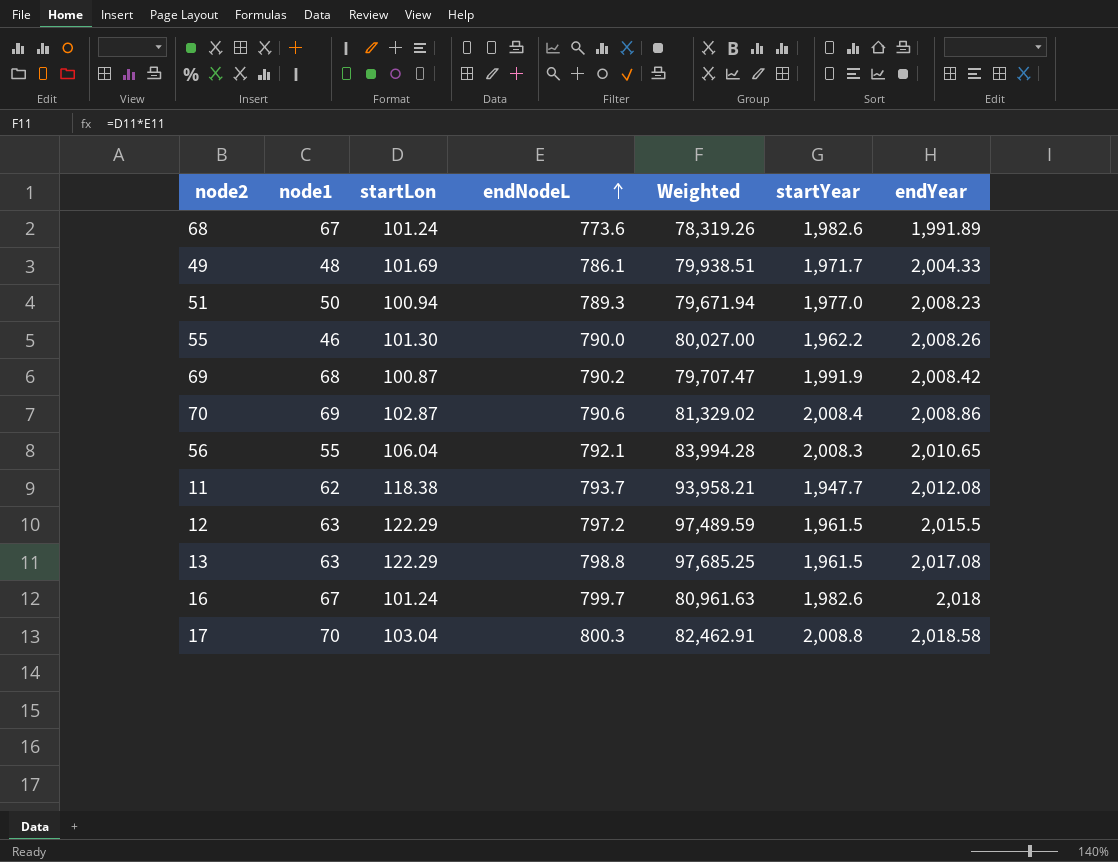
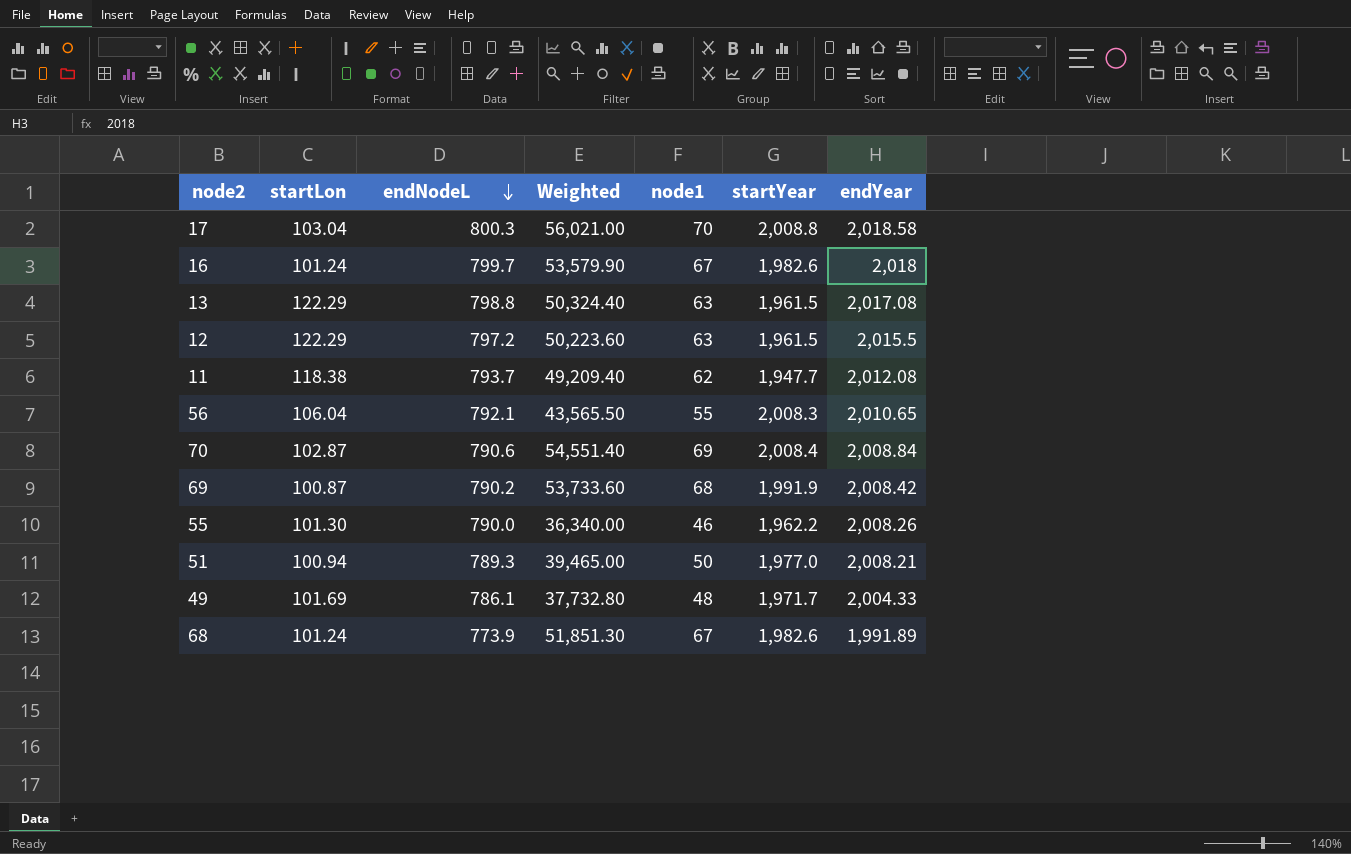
row order: endNodeL ascending -> endNodeL descending
column Weighted | formula: [startLon] * [endNodeL] -> [endNodeL] * [node1]
column node1 | position: 2 -> 5
70 | endYear: 2,008.86 -> 2,008.84
51 | endYear: 2,008.23 -> 2,008.21
68 | endNodeL: 773.6 -> 773.9

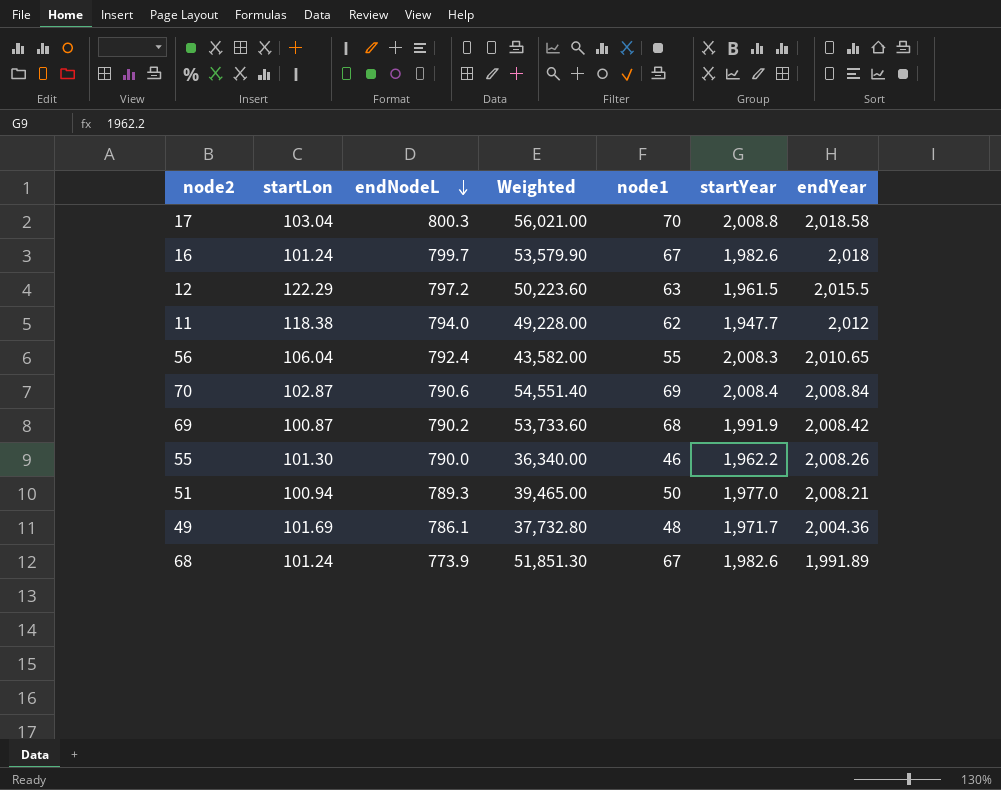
row 13: 122.29 | 798.8 | 50,324.40 | 63 | 1,961.5 | 2,017.08 -> none
11 | endNodeL: 793.7 -> 794.0
11 | Weighted: 49,209.40 -> 49,228.00
11 | endYear: 2,012.08 -> 2,012
56 | endNodeL: 792.1 -> 792.4
56 | Weighted: 43,565.50 -> 43,582.00
49 | endYear: 2,004.33 -> 2,004.36

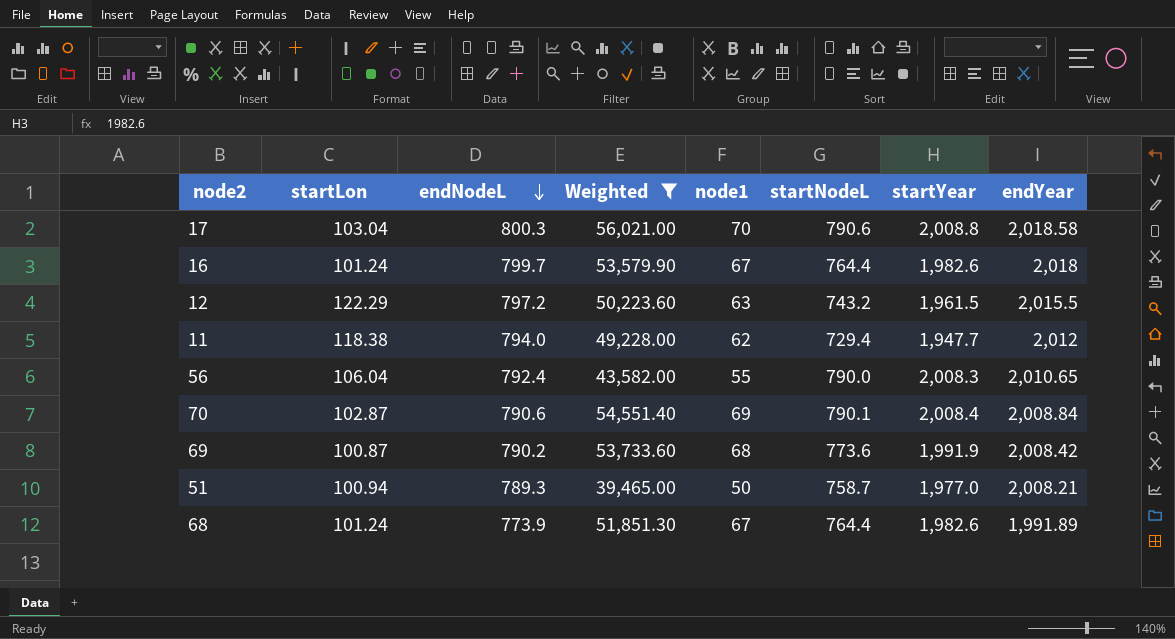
filter: none -> Weighted >= 39,465.00
column startNodeL | position: none -> 6

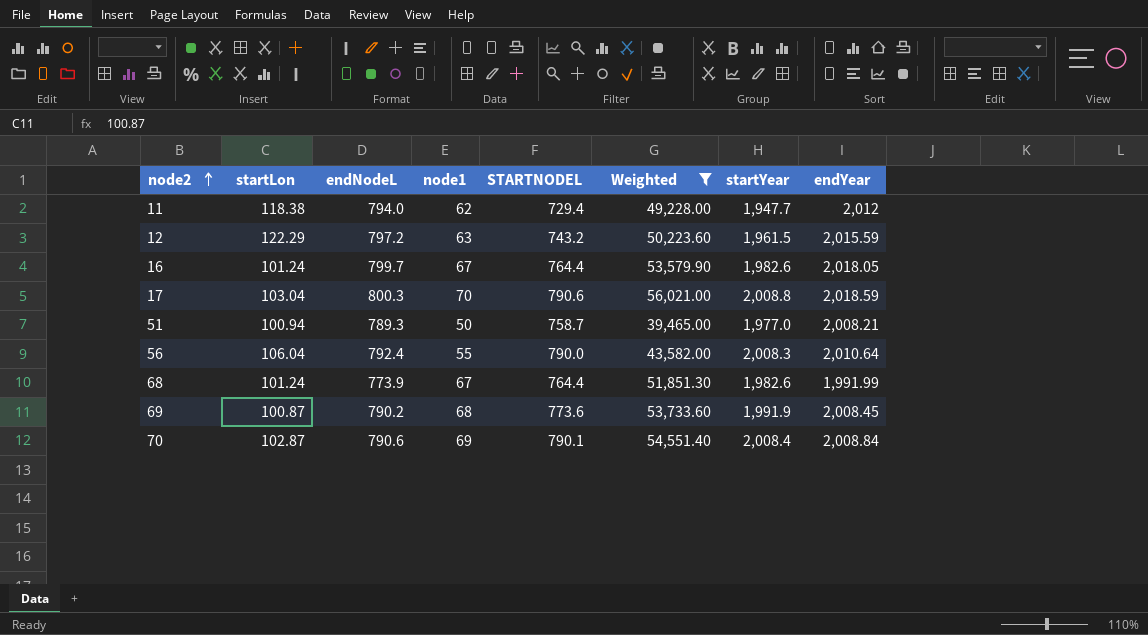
row order: endNodeL descending -> node2 ascending
column name: startNodeL -> STARTNODEL
column Weighted | position: 4 -> 6
12 | endYear: 2,015.5 -> 2,015.59
16 | endYear: 2,018 -> 2,018.05
17 | endYear: 2,018.58 -> 2,018.59
56 | endYear: 2,010.65 -> 2,010.64
68 | endYear: 1,991.89 -> 1,991.99
69 | endYear: 2,008.42 -> 2,008.45

